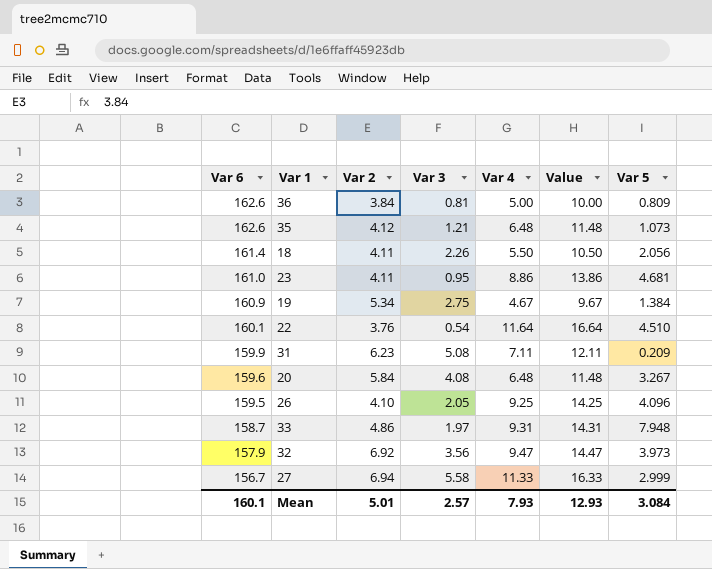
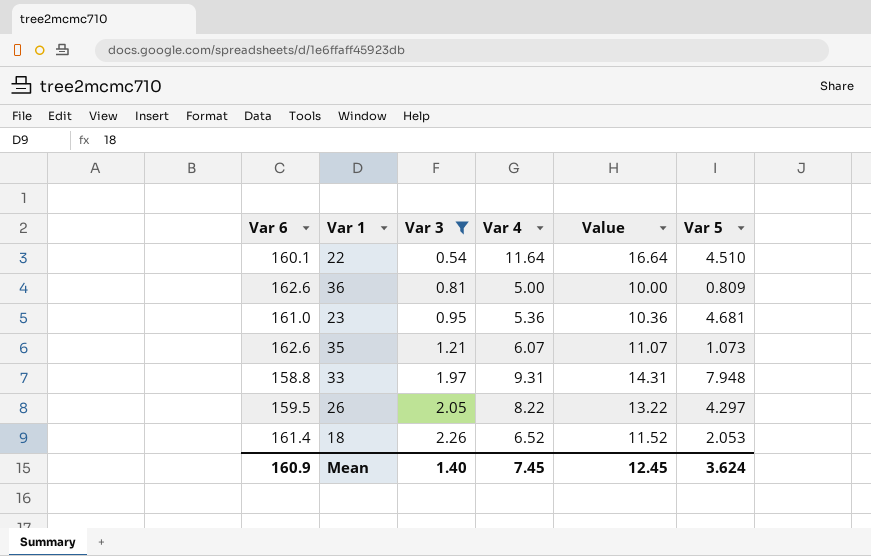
filter: none -> Var 3 <= 2.26
row order: Var 6 descending -> Var 3 ascending
column Var 2 | position: 3 -> none
23 | Var 4: 8.86 -> 5.36
23 | Value: 13.86 -> 10.36
35 | Var 4: 6.48 -> 6.07
35 | Value: 11.48 -> 11.07
33 | Var 6: 158.7 -> 158.8
26 | Var 4: 9.25 -> 8.22
26 | Value: 14.25 -> 13.22
26 | Var 5: 4.096 -> 4.297
18 | Var 4: 5.50 -> 6.52
18 | Value: 10.50 -> 11.52
18 | Var 5: 2.056 -> 2.053
Mean | Var 6: 160.1 -> 160.9
Mean | Var 3: 2.57 -> 1.40
Mean | Var 4: 7.93 -> 7.45
Mean | Value: 12.93 -> 12.45
Mean | Var 5: 3.084 -> 3.624

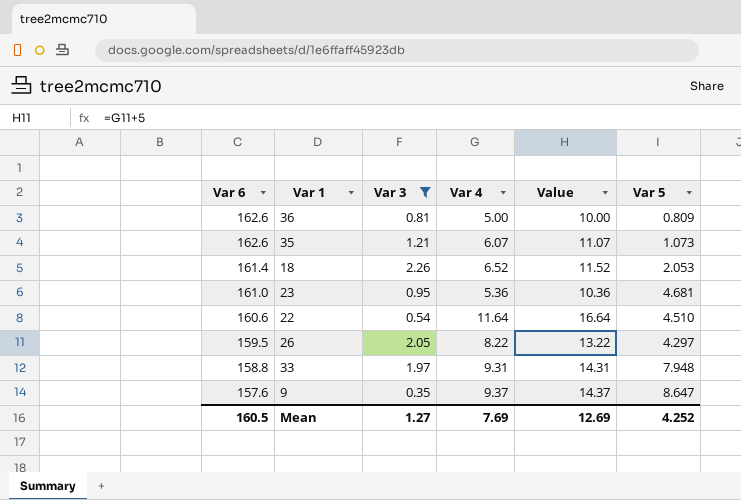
row order: Var 3 ascending -> Var 6 descending
22 | Var 6: 160.1 -> 160.6
row 9: none -> 157.6 | 0.35 | 9.37 | 14.37 | 8.647
Mean | Var 6: 160.9 -> 160.5
Mean | Var 3: 1.40 -> 1.27
Mean | Var 4: 7.45 -> 7.69
Mean | Value: 12.45 -> 12.69
Mean | Var 5: 3.624 -> 4.252

